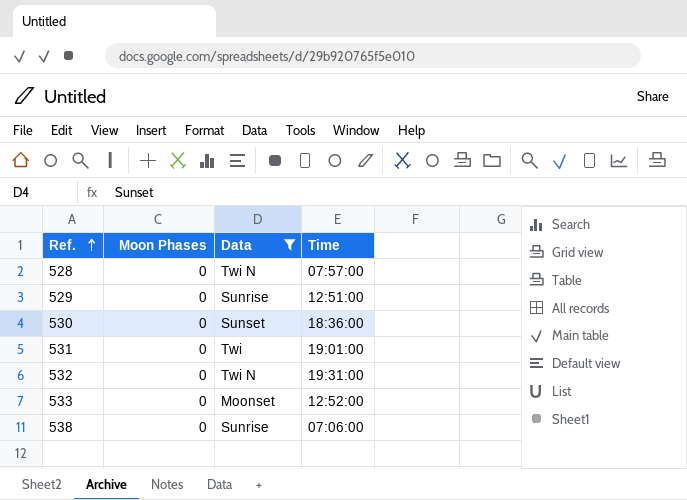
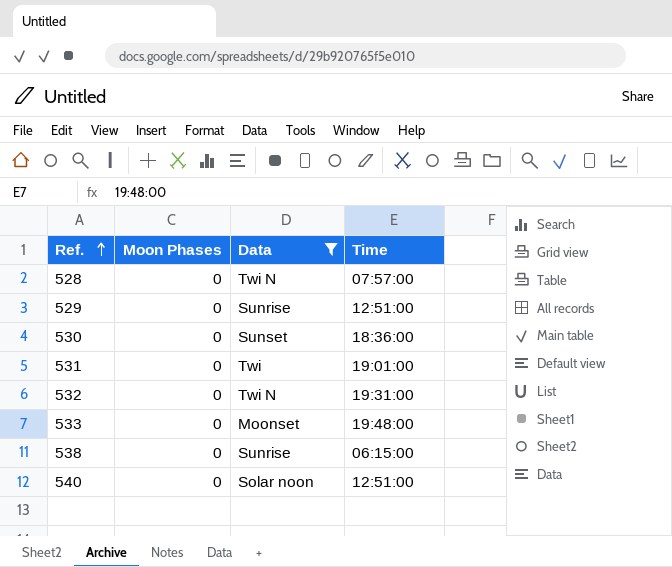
533 | Time: 12:52:00 -> 19:48:00
538 | Time: 07:06:00 -> 06:15:00
row 540: none -> 0 | Solar noon | 12:51:00

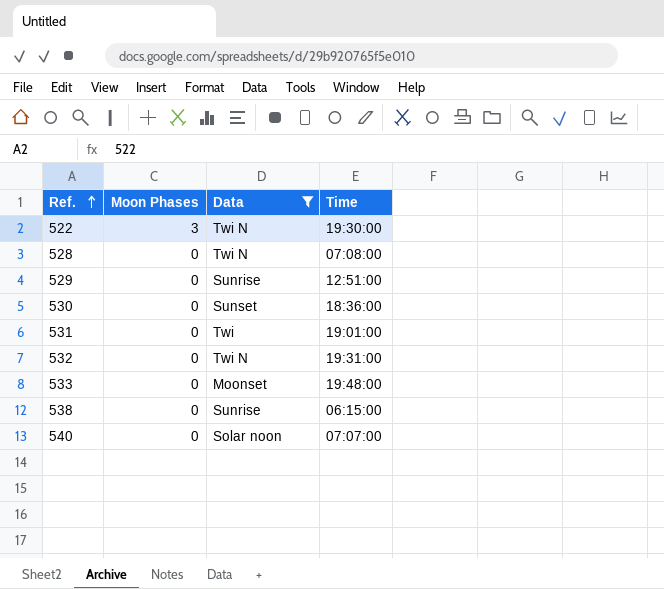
row 522: none -> 3 | Twi N | 19:30:00
528 | Time: 07:57:00 -> 07:08:00
540 | Time: 12:51:00 -> 07:07:00

